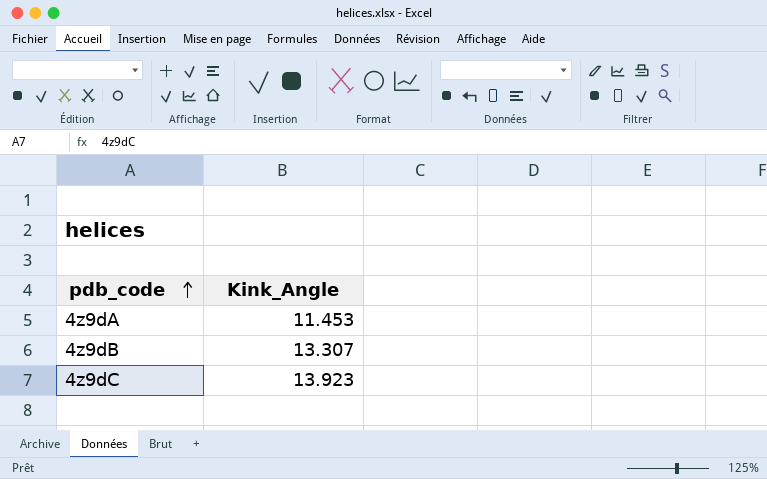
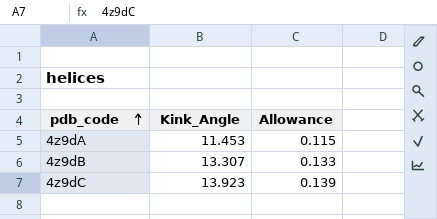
column Allowance | formula: none -> [Kink_Angle] * 0.01

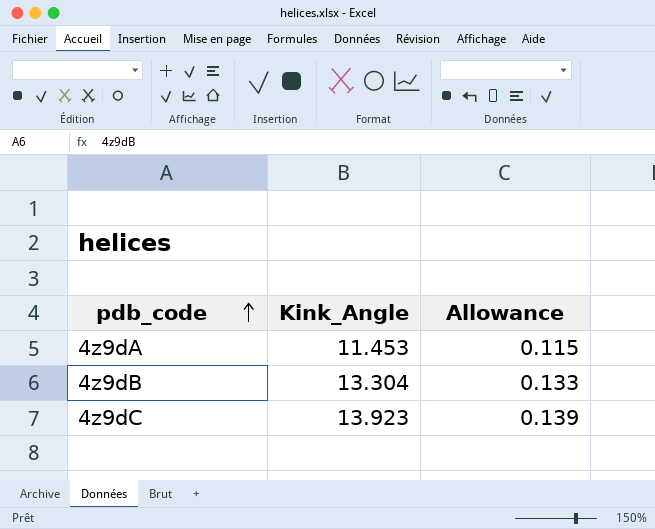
4z9dB | Kink_Angle: 13.307 -> 13.304

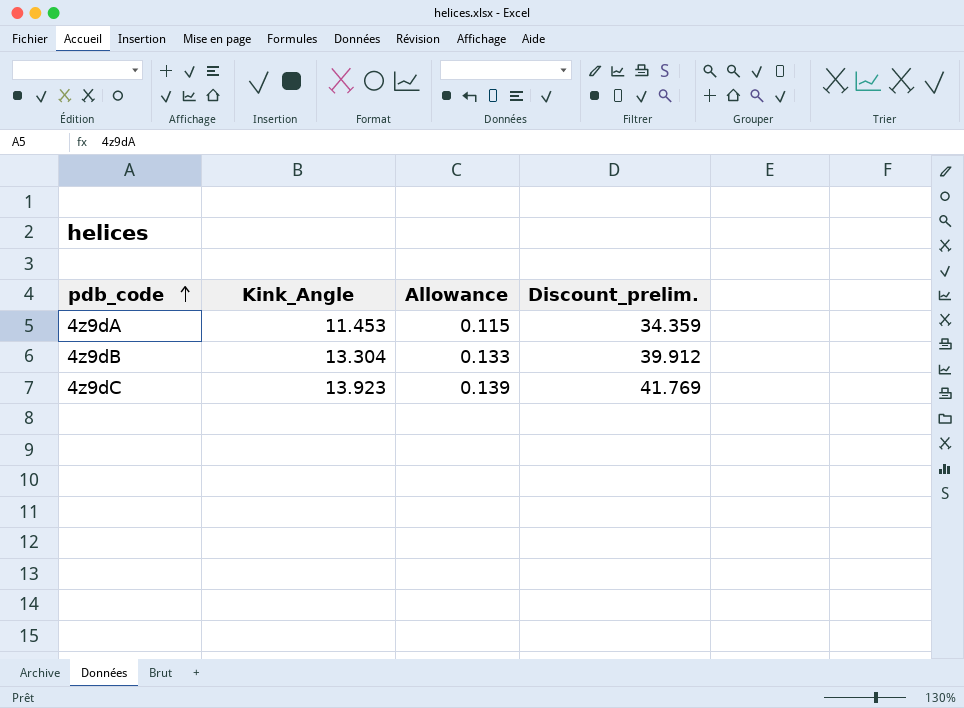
column Discount_prelim. | formula: none -> [Kink_Angle] * 3

